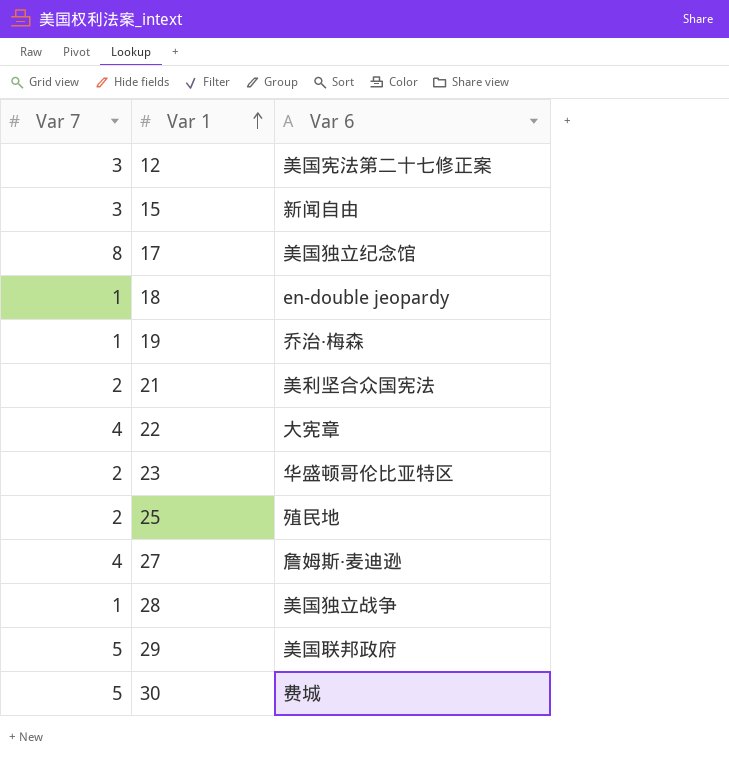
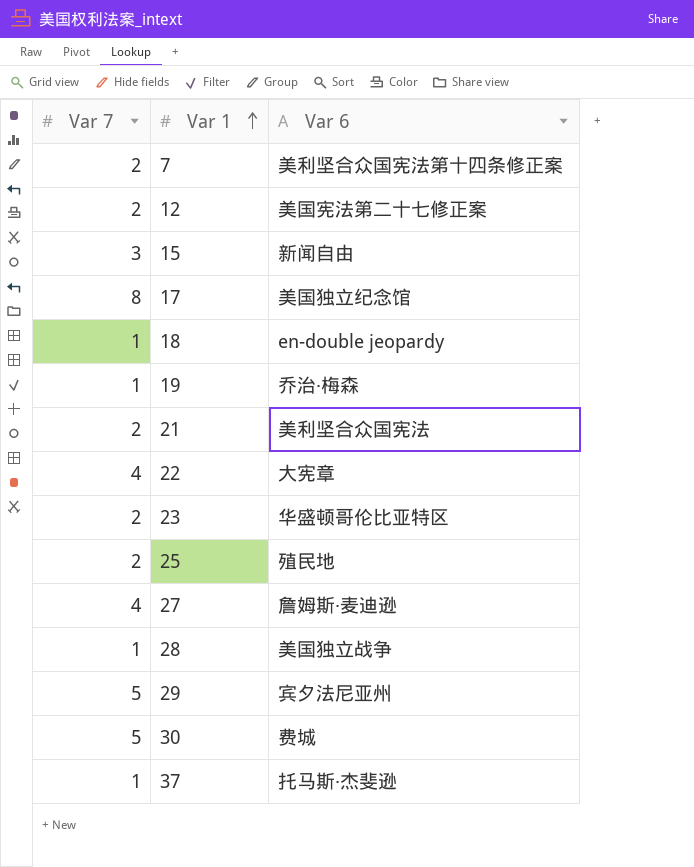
row 7: none -> 2 | 美利坚合众国宪法第十四条修正案
12 | Var 7: 3 -> 2
29 | Var 6: 美国联邦政府 -> 宾夕法尼亚州
row 37: none -> 1 | 托马斯·杰斐逊

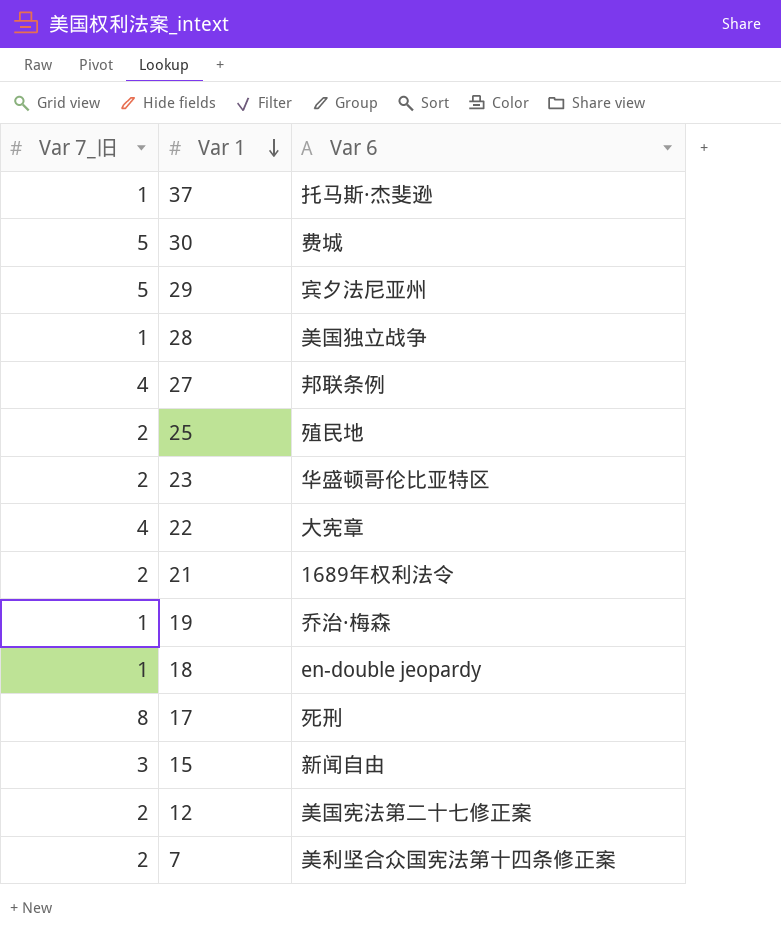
row order: Var 1 ascending -> Var 1 descending
column name: Var 7 -> Var 7_旧
27 | Var 6: 詹姆斯·麦迪逊 -> 邦联条例
21 | Var 6: 美利坚合众国宪法 -> 1689年权利法令
17 | Var 6: 美国独立纪念馆 -> 死刑

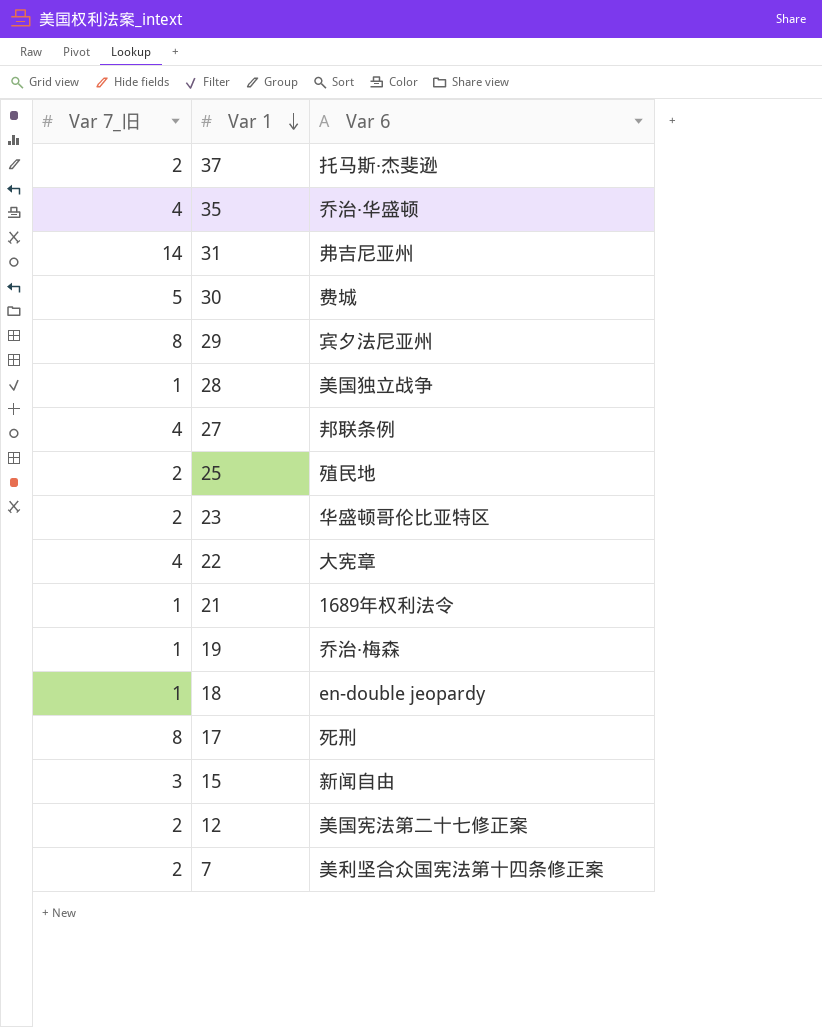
37 | Var 7_旧: 1 -> 2
row 35: none -> 4 | 乔治·华盛顿
row 31: none -> 14 | 弗吉尼亚州
29 | Var 7_旧: 5 -> 8
21 | Var 7_旧: 2 -> 1

